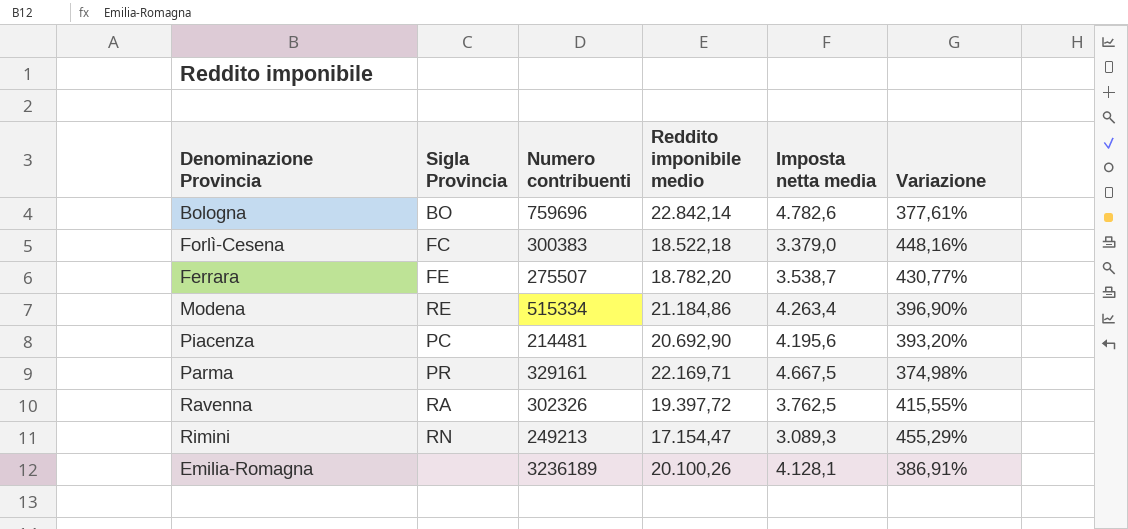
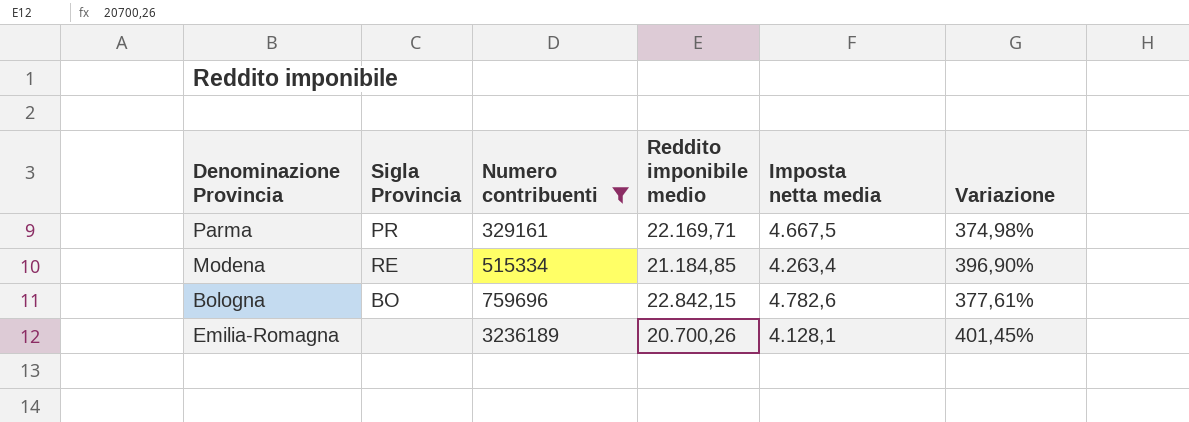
filter: none -> Numero contribuenti >= 329161
row order: none -> Numero contribuenti ascending
Modena | Reddito imponibile medio: 21.184,86 -> 21.184,85
Bologna | Reddito imponibile medio: 22.842,14 -> 22.842,15
Emilia-Romagna | Reddito imponibile medio: 20.100,26 -> 20.700,26
Emilia-Romagna | Variazione: 386,91% -> 401,45%

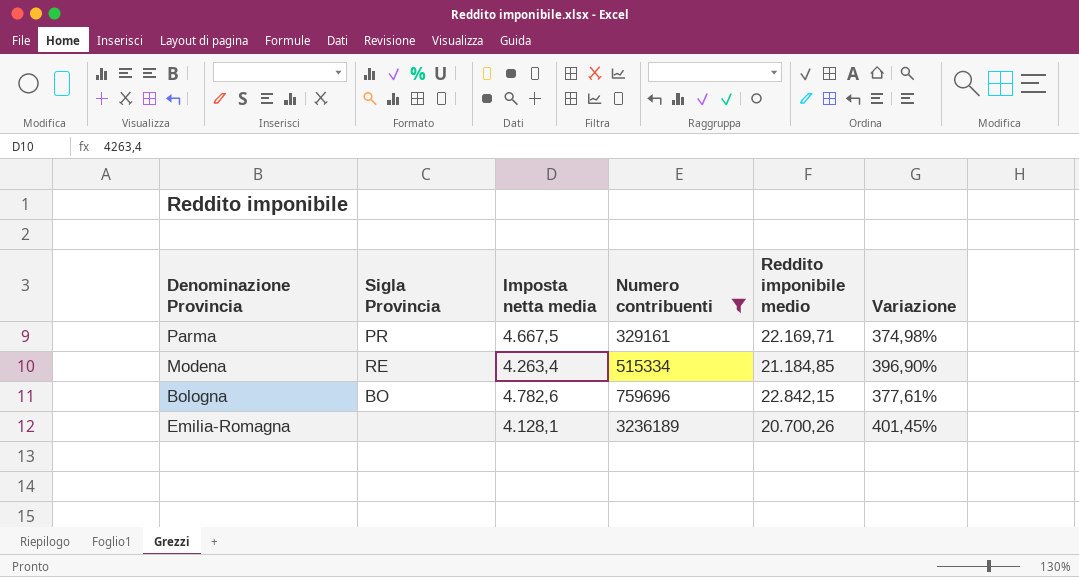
column Imposta netta media | position: 5 -> 3

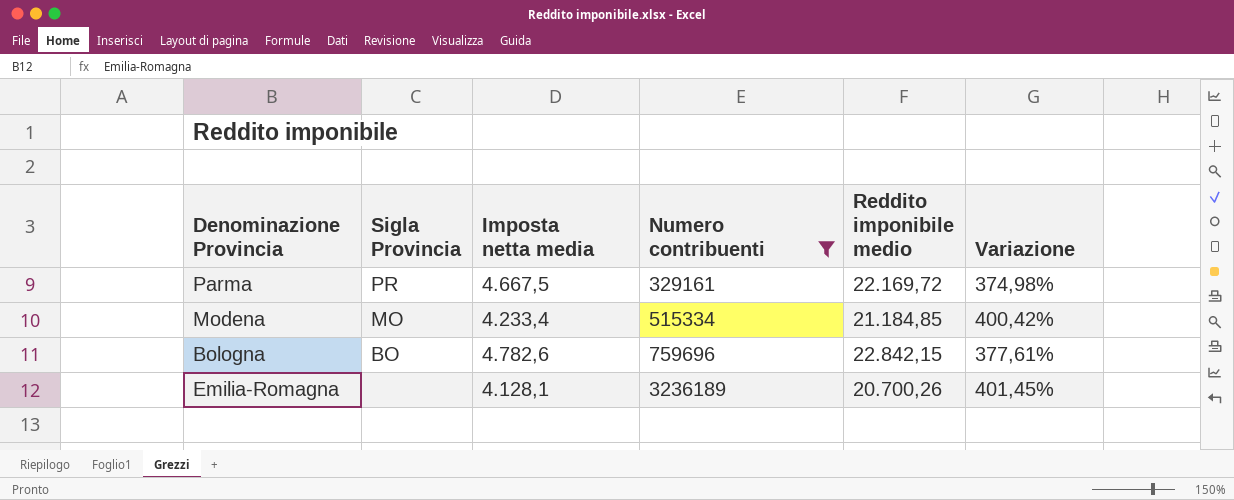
Parma | Reddito imponibile medio: 22.169,71 -> 22.169,72
Modena | Sigla Provincia: RE -> MO
Modena | Imposta netta media: 4.263,4 -> 4.233,4
Modena | Variazione: 396,90% -> 400,42%

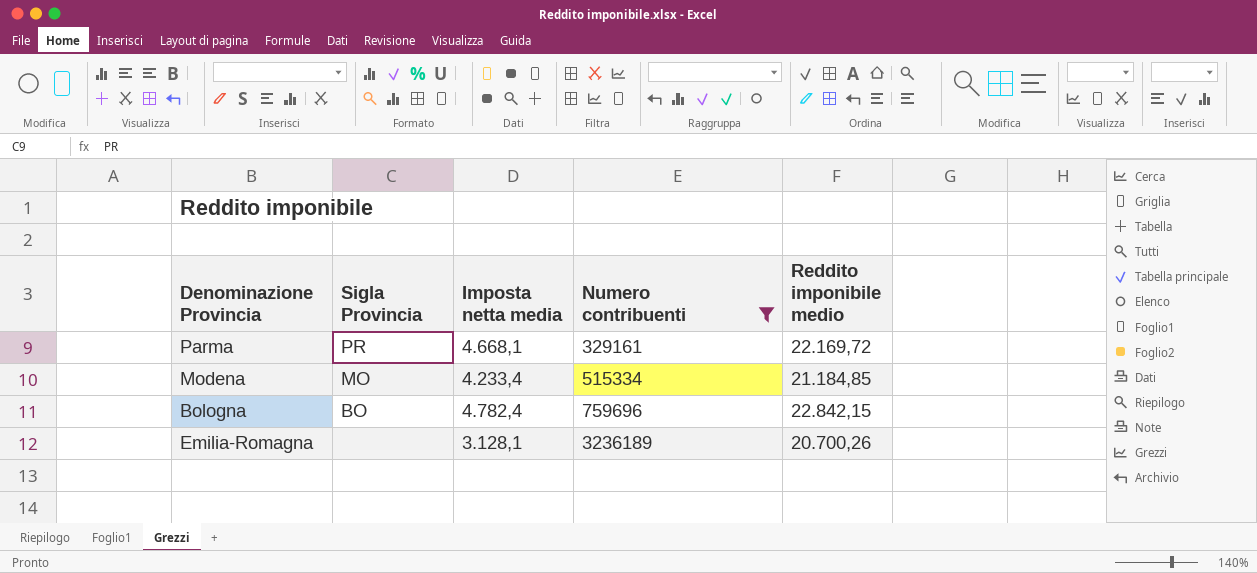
column Variazione | formula: ([Reddito imponibile medio] - [Imposta netta media]) / [Imposta netta media] -> none
Parma | Imposta netta media: 4.667,5 -> 4.668,1
Bologna | Imposta netta media: 4.782,6 -> 4.782,4
Emilia-Romagna | Imposta netta media: 4.128,1 -> 3.128,1

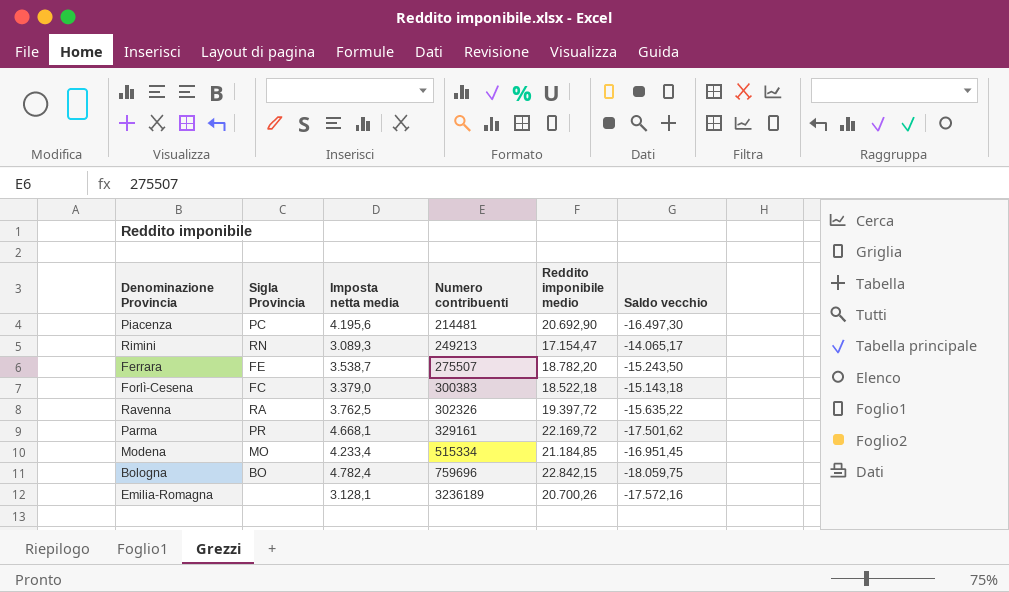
filter: Numero contribuenti >= 329161 -> none
column Saldo vecchio | formula: none -> [Imposta netta media] - [Reddito imponibile medio]

